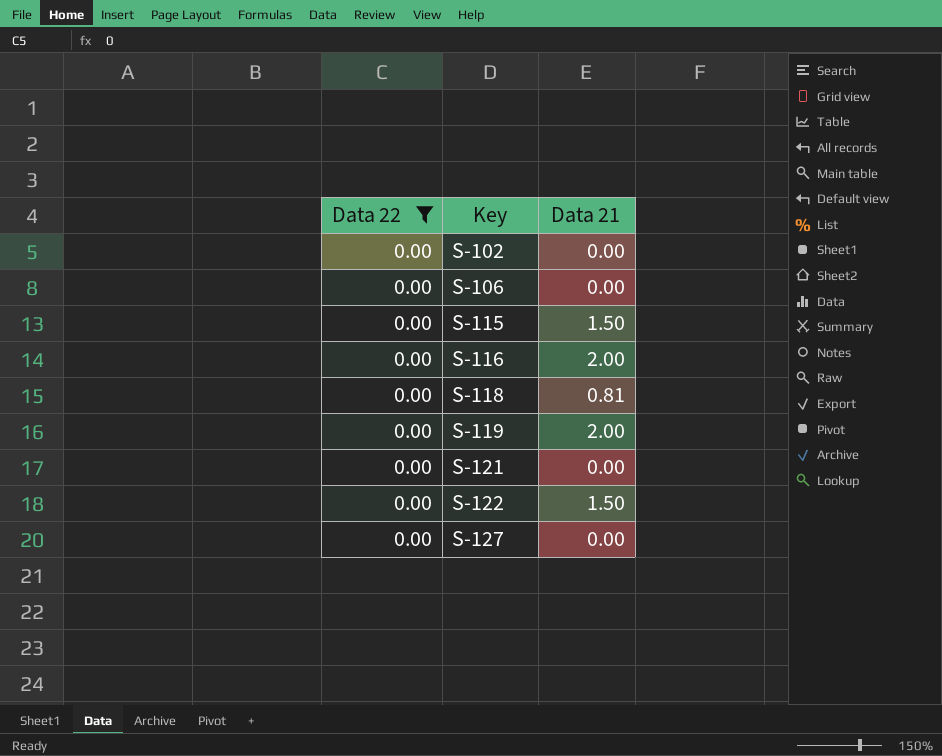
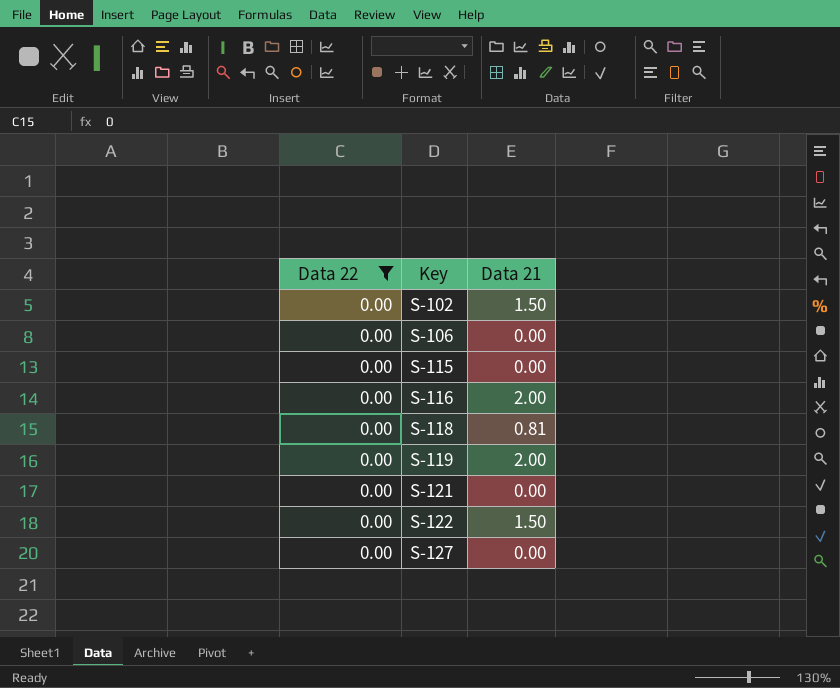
S-102 | Data 21: 0.00 -> 1.50
S-115 | Data 21: 1.50 -> 0.00

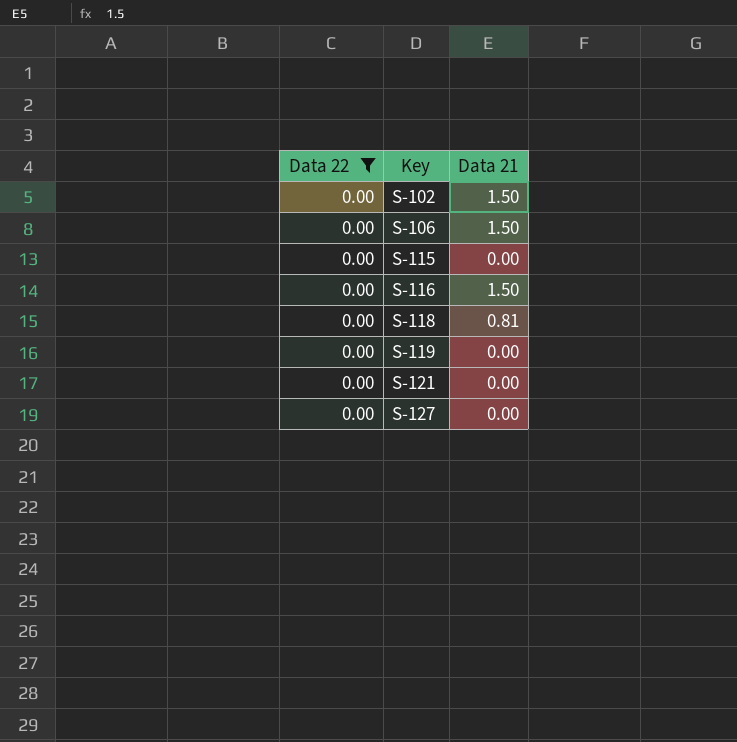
row S-122: 0.00 | 1.50 -> none
S-106 | Data 21: 0.00 -> 1.50
S-116 | Data 21: 2.00 -> 1.50
S-119 | Data 21: 2.00 -> 0.00

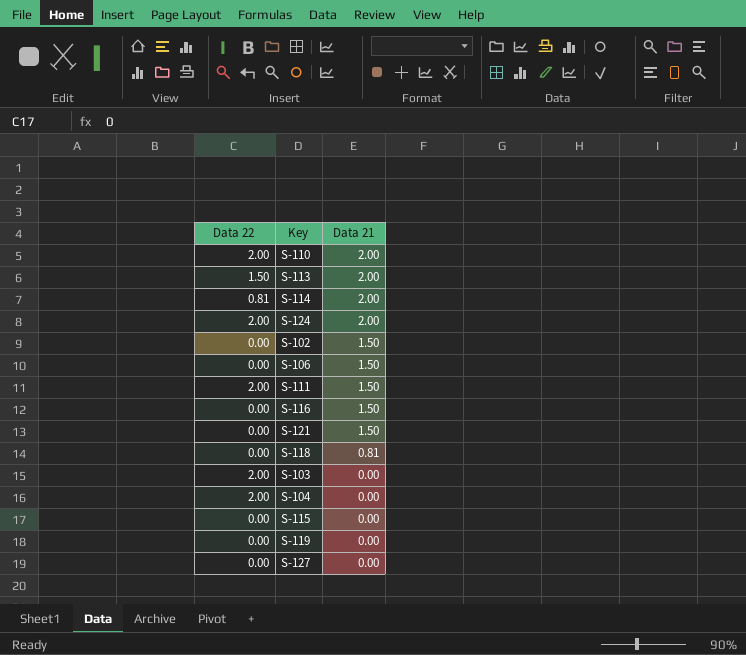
filter: Data 22 = 0.00 -> none
row order: Key ascending -> Data 21 descending
S-121 | Data 21: 0.00 -> 1.50

